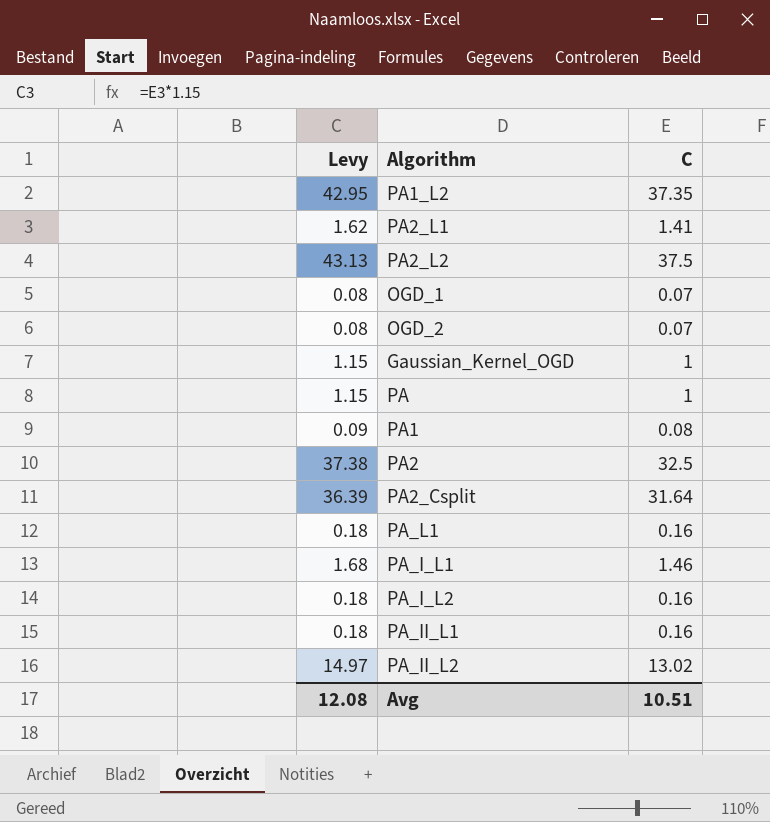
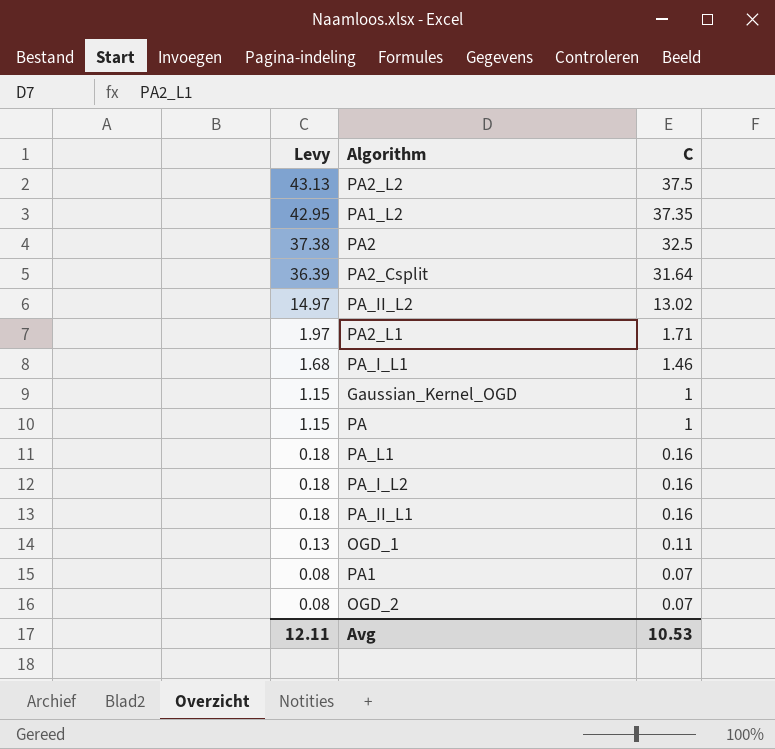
row order: none -> Levy descending
PA2_L1 | Levy: 1.62 -> 1.97
PA2_L1 | C: 1.41 -> 1.71
OGD_1 | Levy: 0.08 -> 0.13
OGD_1 | C: 0.07 -> 0.11
PA1 | Levy: 0.09 -> 0.08
PA1 | C: 0.08 -> 0.07
Avg | Levy: 12.08 -> 12.11
Avg | C: 10.51 -> 10.53

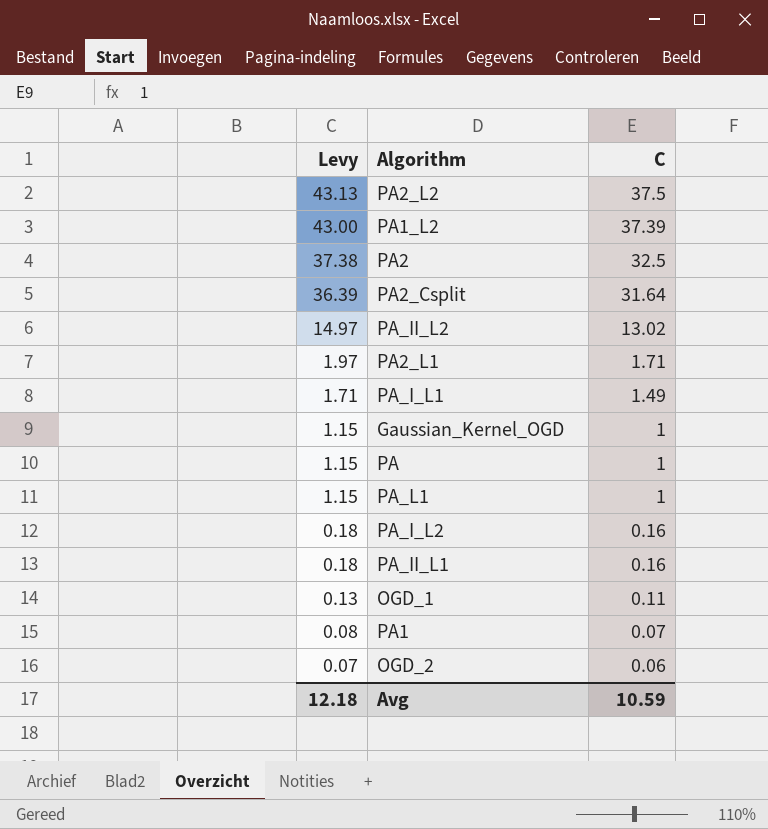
PA1_L2 | Levy: 42.95 -> 43.00
PA1_L2 | C: 37.35 -> 37.39
PA_I_L1 | Levy: 1.68 -> 1.71
PA_I_L1 | C: 1.46 -> 1.49
PA_L1 | Levy: 0.18 -> 1.15
PA_L1 | C: 0.16 -> 1
OGD_2 | Levy: 0.08 -> 0.07
OGD_2 | C: 0.07 -> 0.06
Avg | Levy: 12.11 -> 12.18
Avg | C: 10.53 -> 10.59

